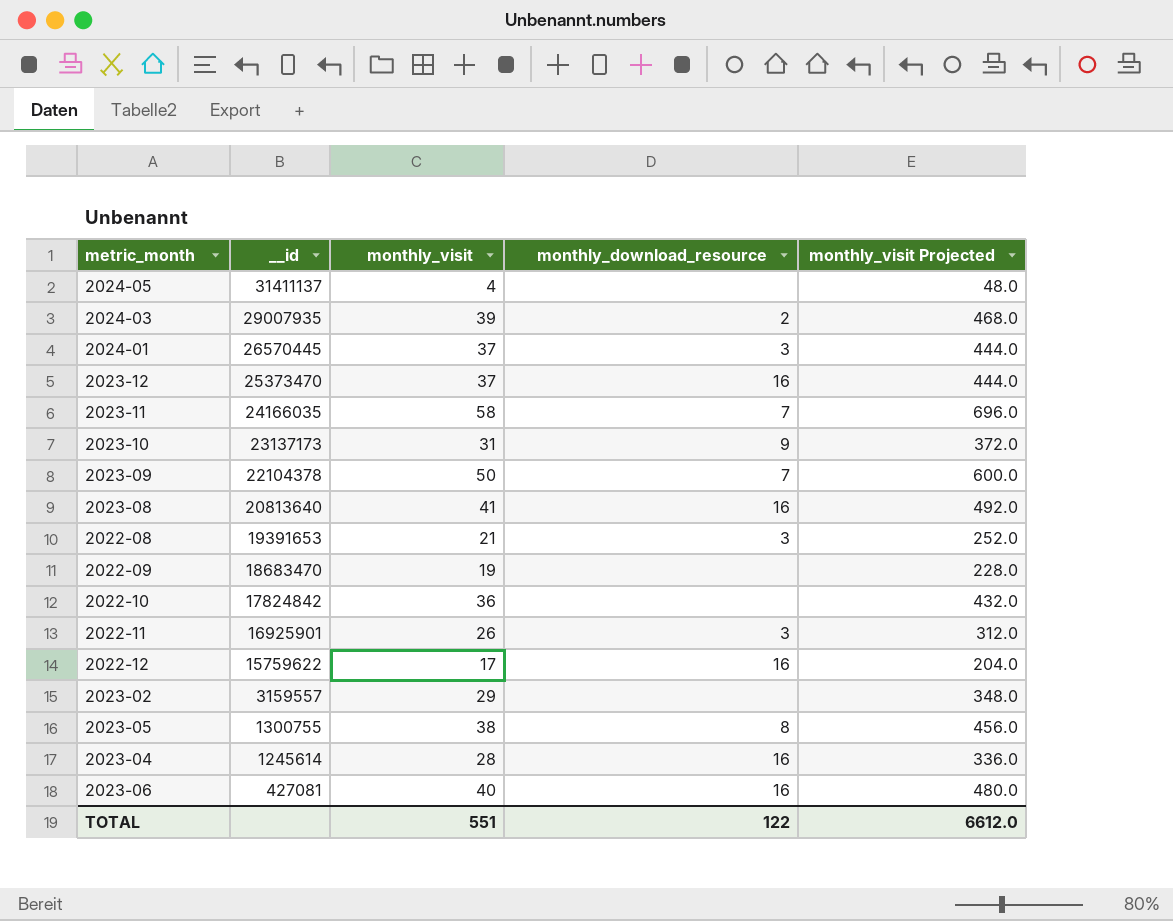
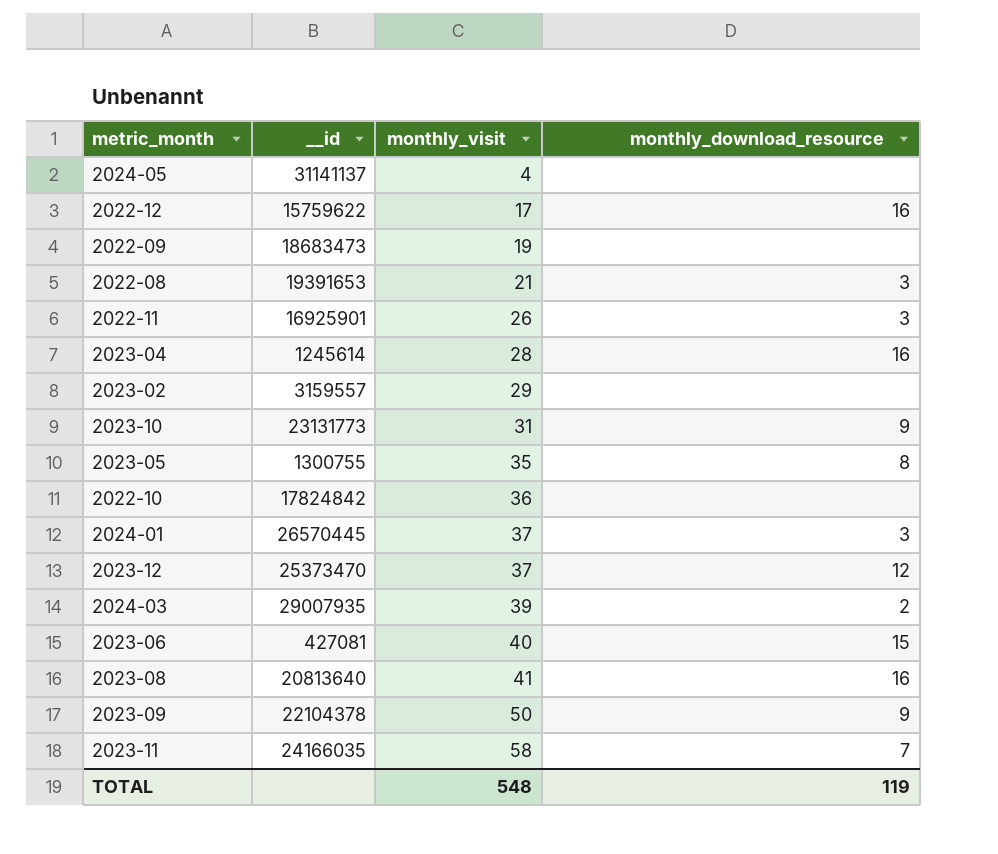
row order: __id descending -> monthly_visit ascending
column monthly_visit Projected | formula: [monthly_visit] * 12 -> none
2024-05 | __id: 31411137 -> 31141137
2022-09 | __id: 18683470 -> 18683473
2023-10 | __id: 23137173 -> 23131773
2023-05 | monthly_visit: 38 -> 35
2023-12 | monthly_download_resource: 16 -> 12
2023-06 | monthly_download_resource: 16 -> 15
2023-09 | monthly_download_resource: 7 -> 9
TOTAL | monthly_visit: 551 -> 548
TOTAL | monthly_download_resource: 122 -> 119

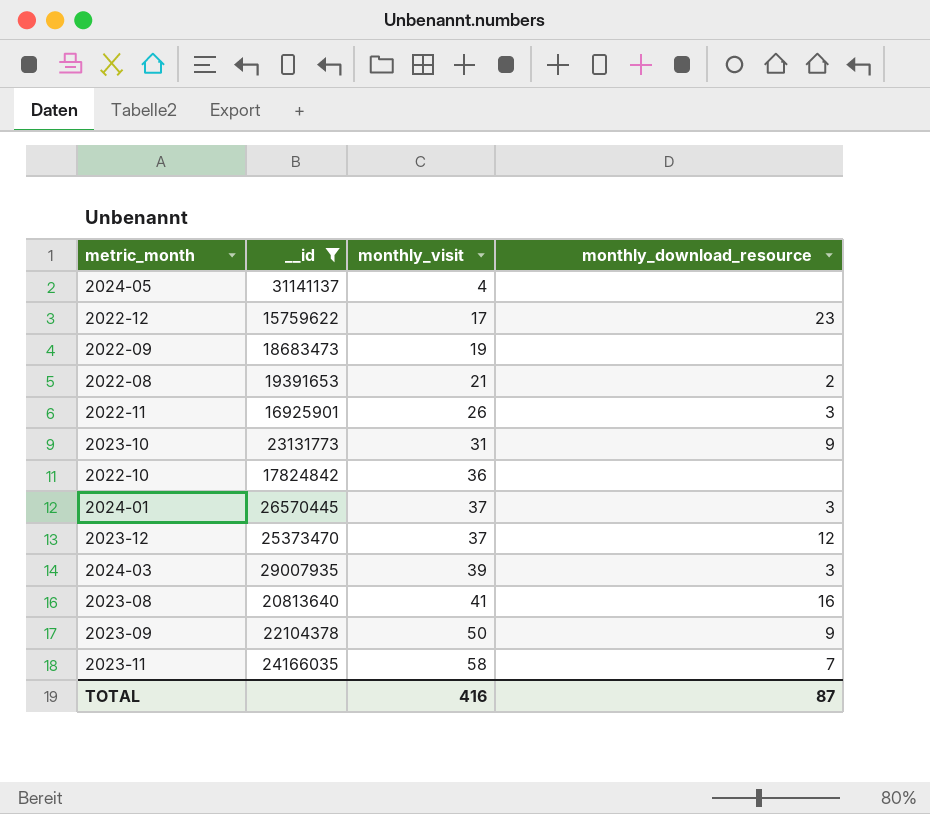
filter: none -> __id >= 15759622
2022-12 | monthly_download_resource: 16 -> 23
2022-08 | monthly_download_resource: 3 -> 2
2024-03 | monthly_download_resource: 2 -> 3
TOTAL | monthly_visit: 548 -> 416
TOTAL | monthly_download_resource: 119 -> 87

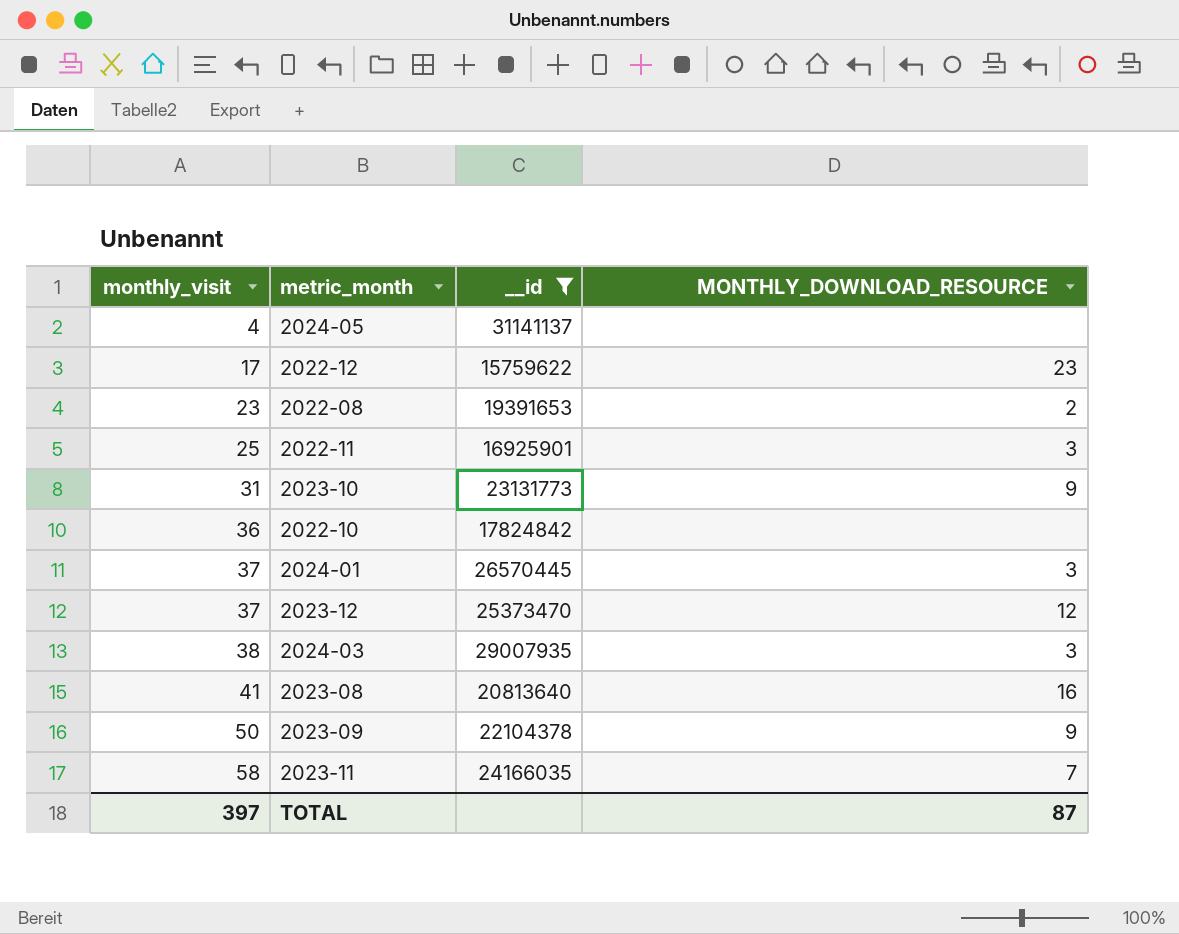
column monthly_visit | position: 3 -> 1
column name: monthly_download_resource -> MONTHLY_DOWNLOAD_RESOURCE
row 2022-09: 18683473 | 19 | none -> none
2022-08 | monthly_visit: 21 -> 23
2022-11 | monthly_visit: 26 -> 25
2024-03 | monthly_visit: 39 -> 38
TOTAL | monthly_visit: 416 -> 397

